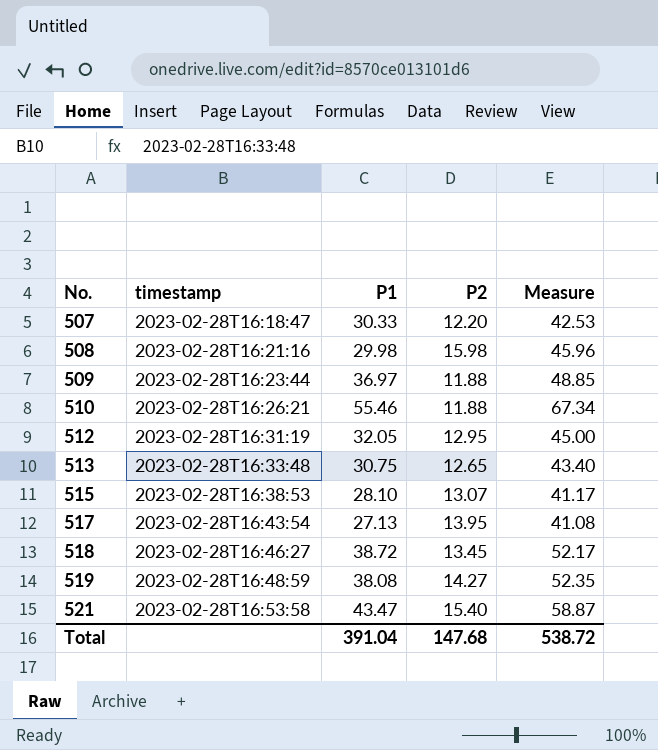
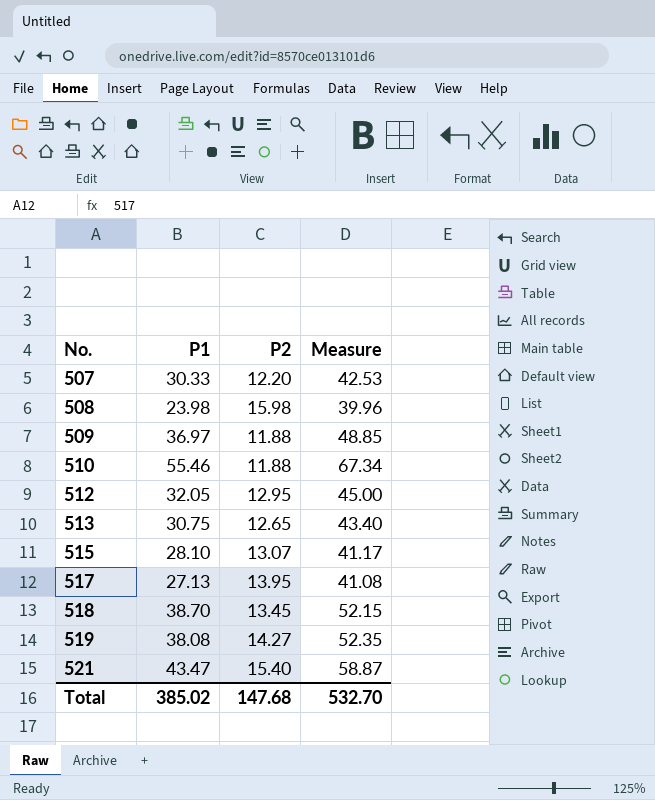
column timestamp | position: 2 -> none
508 | P1: 29.98 -> 23.98
508 | Measure: 45.96 -> 39.96
518 | P1: 38.72 -> 38.70
518 | Measure: 52.17 -> 52.15
Total | P1: 391.04 -> 385.02
Total | Measure: 538.72 -> 532.70

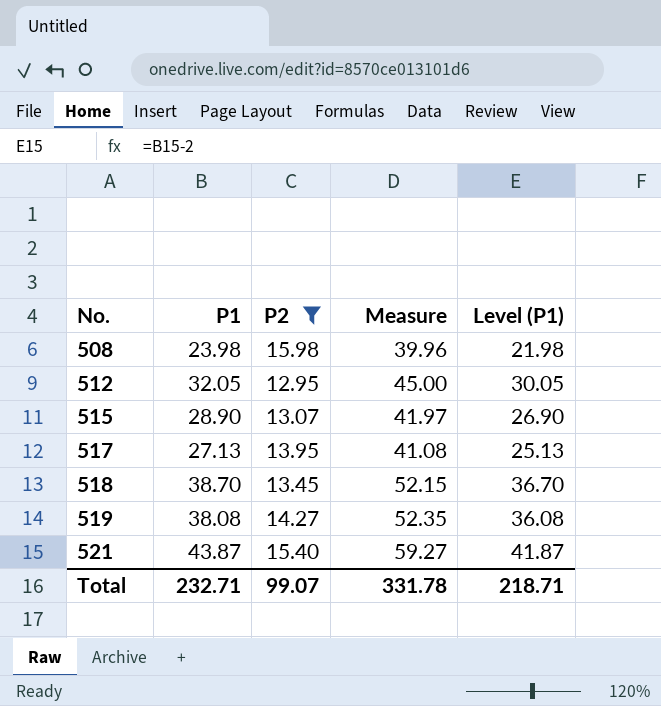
filter: none -> P2 >= 12.95
column Level (P1) | formula: none -> [P1] - 2
515 | P1: 28.10 -> 28.90
515 | Measure: 41.17 -> 41.97
521 | P1: 43.47 -> 43.87
521 | Measure: 58.87 -> 59.27
Total | P1: 385.02 -> 232.71
Total | P2: 147.68 -> 99.07
Total | Measure: 532.70 -> 331.78

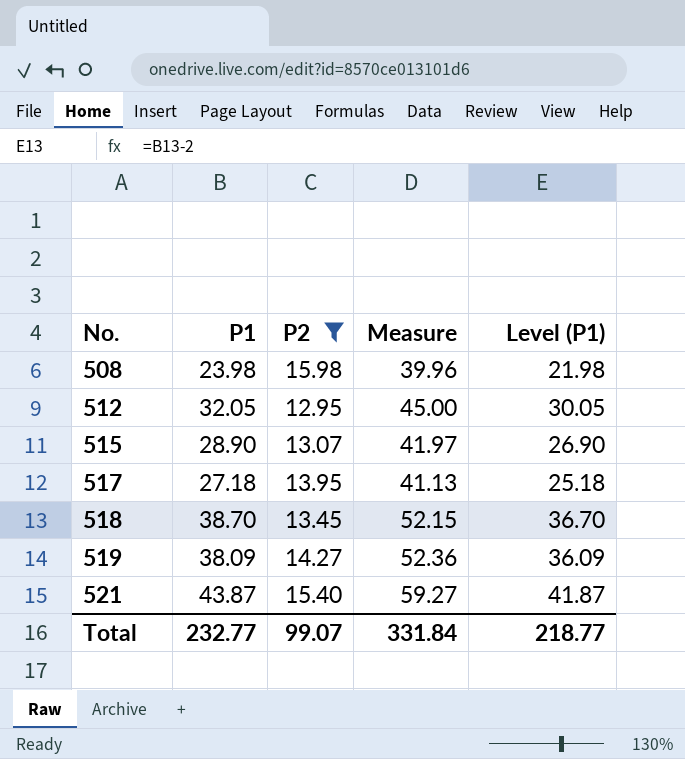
517 | P1: 27.13 -> 27.18
517 | Measure: 41.08 -> 41.13
517 | Level (P1): 25.13 -> 25.18
519 | P1: 38.08 -> 38.09
519 | Measure: 52.35 -> 52.36
519 | Level (P1): 36.08 -> 36.09
Total | P1: 232.71 -> 232.77
Total | Measure: 331.78 -> 331.84
Total | Level (P1): 218.71 -> 218.77

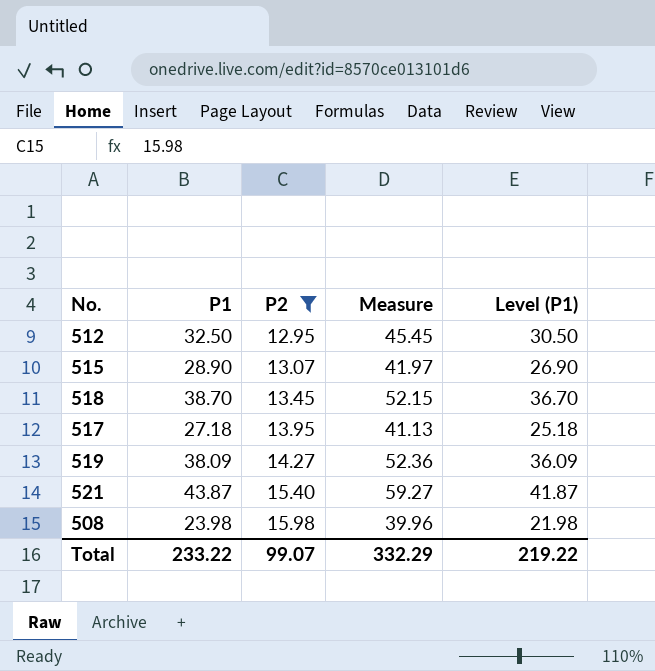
row order: No. ascending -> P2 ascending
512 | P1: 32.05 -> 32.50
512 | Measure: 45.00 -> 45.45
512 | Level (P1): 30.05 -> 30.50
Total | P1: 232.77 -> 233.22
Total | Measure: 331.84 -> 332.29
Total | Level (P1): 218.77 -> 219.22

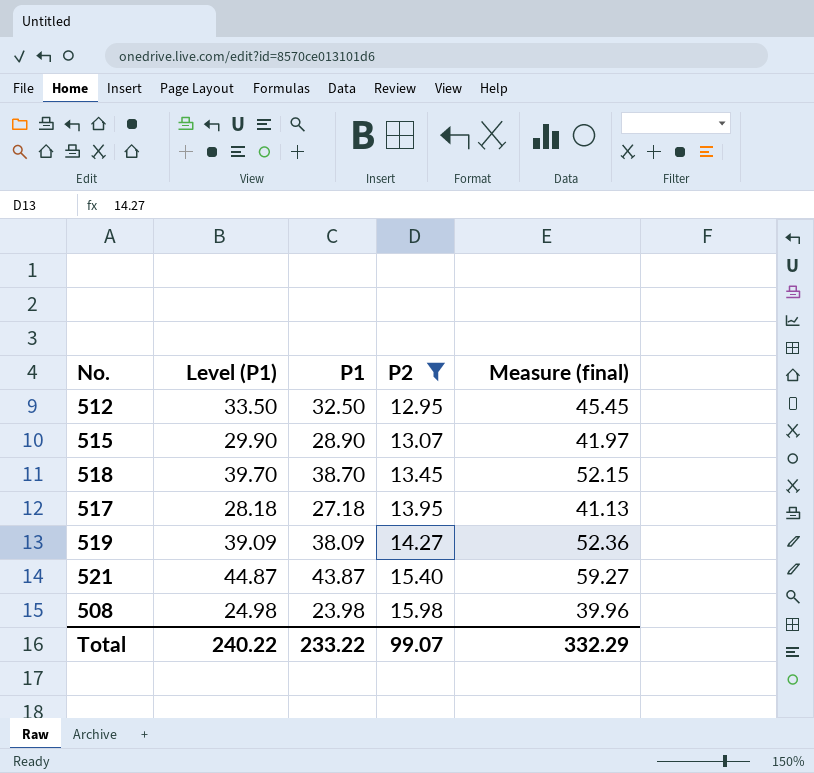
column Level (P1) | formula: [P1] - 2 -> [P1] + 1
column Level (P1) | position: 5 -> 2
column name: Measure -> Measure (final)
Total | Level (P1): 219.22 -> 240.22

